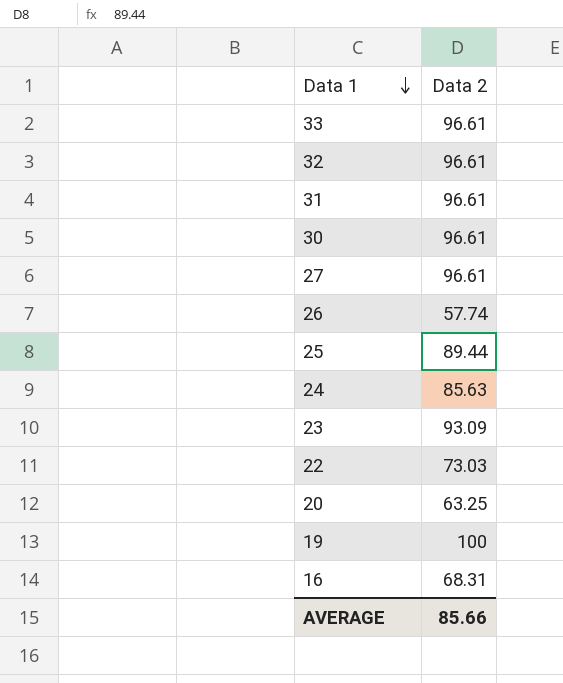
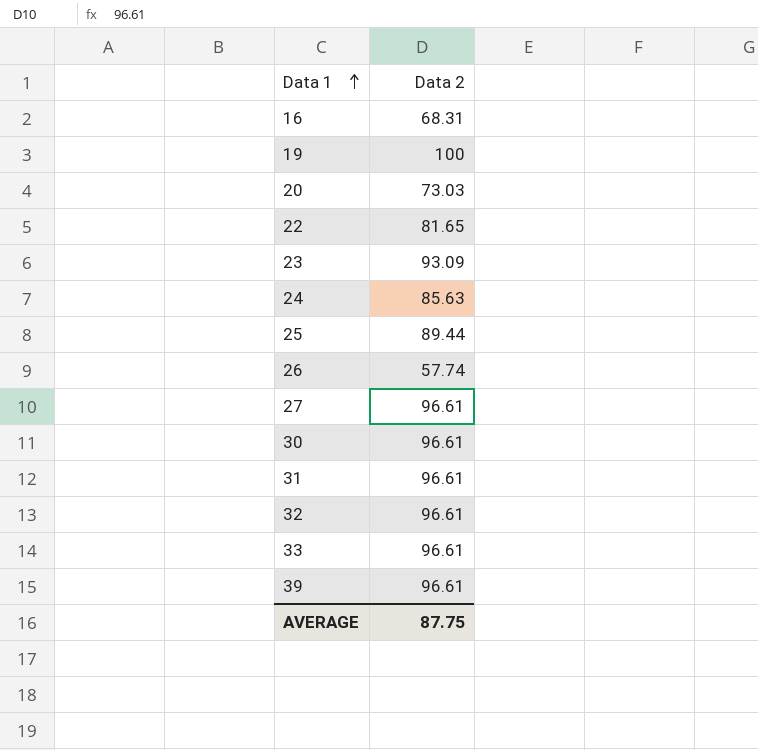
row order: Data 1 descending -> Data 1 ascending
20 | Data 2: 63.25 -> 73.03
22 | Data 2: 73.03 -> 81.65
row 39: none -> 96.61
AVERAGE | Data 2: 85.66 -> 87.75

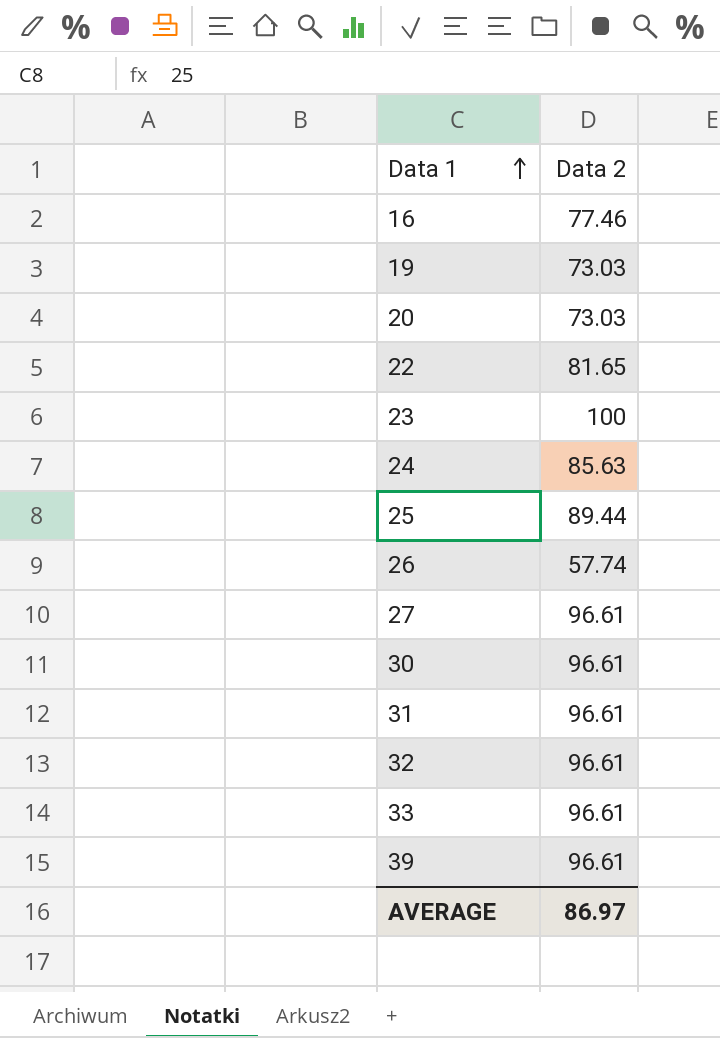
16 | Data 2: 68.31 -> 77.46
19 | Data 2: 100 -> 73.03
23 | Data 2: 93.09 -> 100
AVERAGE | Data 2: 87.75 -> 86.97

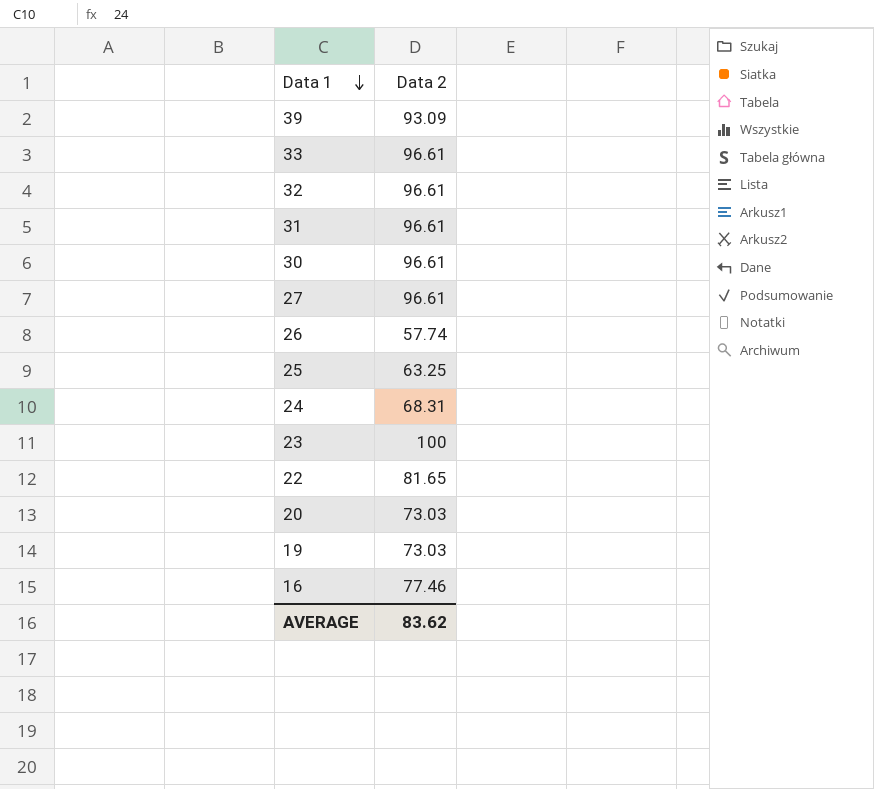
row order: Data 1 ascending -> Data 1 descending
39 | Data 2: 96.61 -> 93.09
25 | Data 2: 89.44 -> 63.25
24 | Data 2: 85.63 -> 68.31
AVERAGE | Data 2: 86.97 -> 83.62

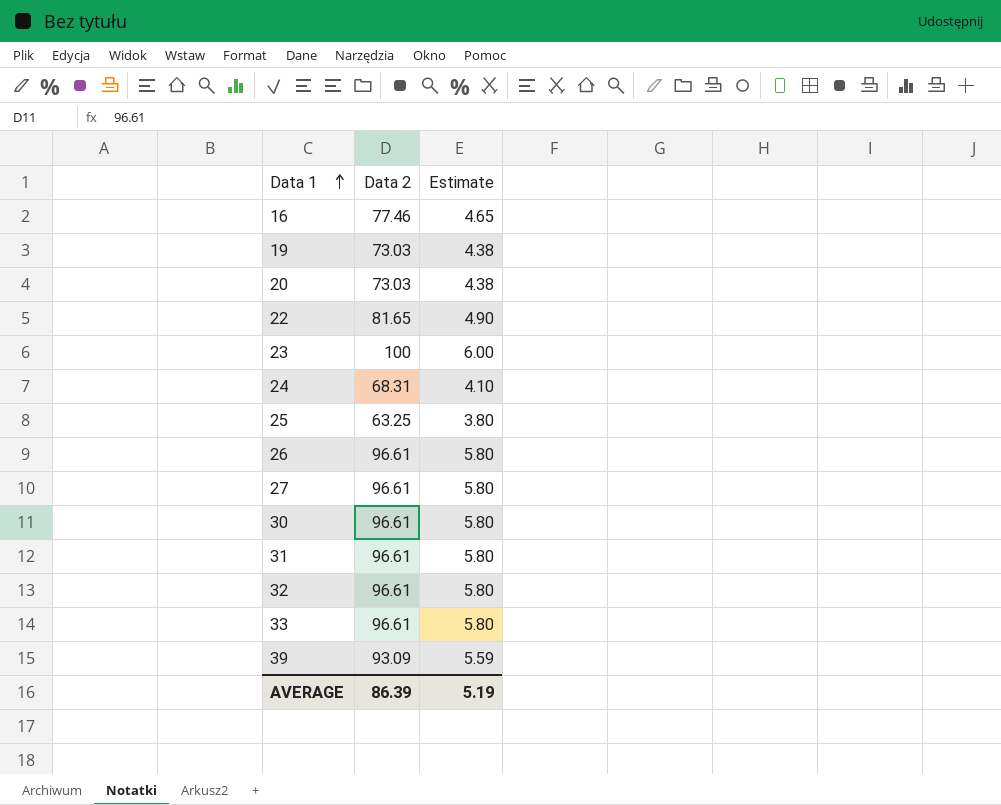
row order: Data 1 descending -> Data 1 ascending
column Estimate | formula: none -> [Data 2] * 0.06
26 | Data 2: 57.74 -> 96.61
AVERAGE | Data 2: 83.62 -> 86.39

